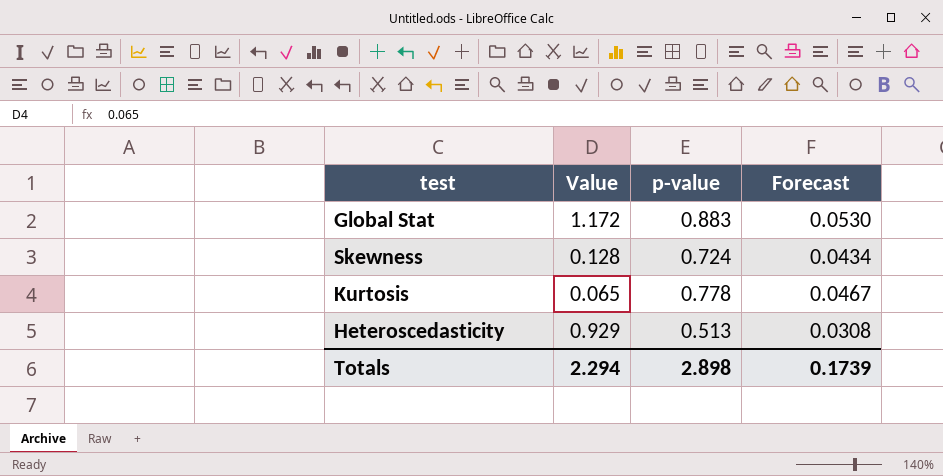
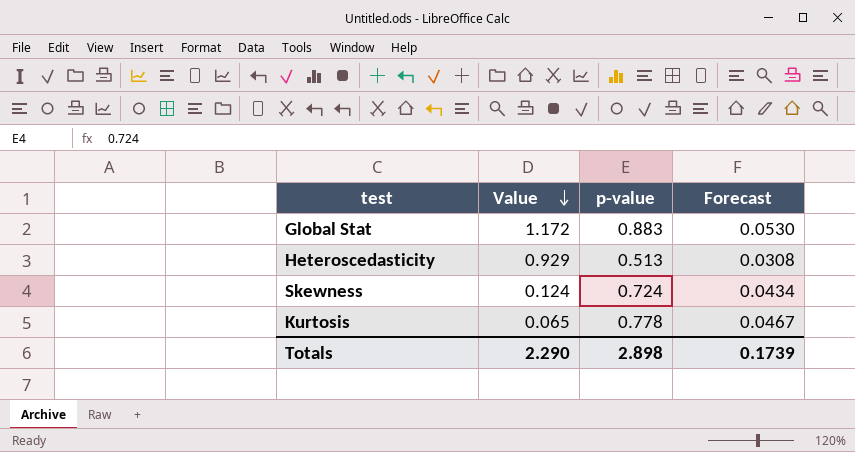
row order: none -> Value descending
Skewness | Value: 0.128 -> 0.124
Totals | Value: 2.294 -> 2.290

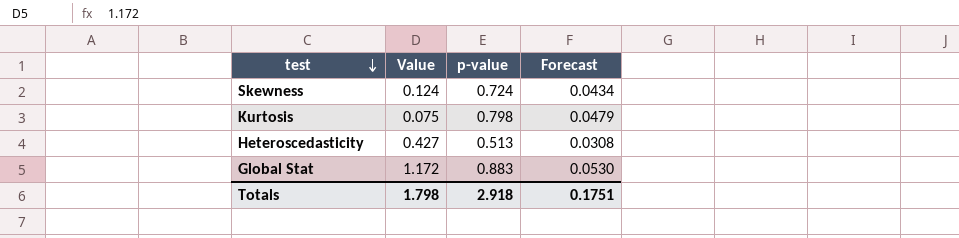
row order: Value descending -> test descending
Kurtosis | Value: 0.065 -> 0.075
Kurtosis | p-value: 0.778 -> 0.798
Kurtosis | Forecast: 0.0467 -> 0.0479
Heteroscedasticity | Value: 0.929 -> 0.427
Totals | Value: 2.290 -> 1.798
Totals | p-value: 2.898 -> 2.918
Totals | Forecast: 0.1739 -> 0.1751

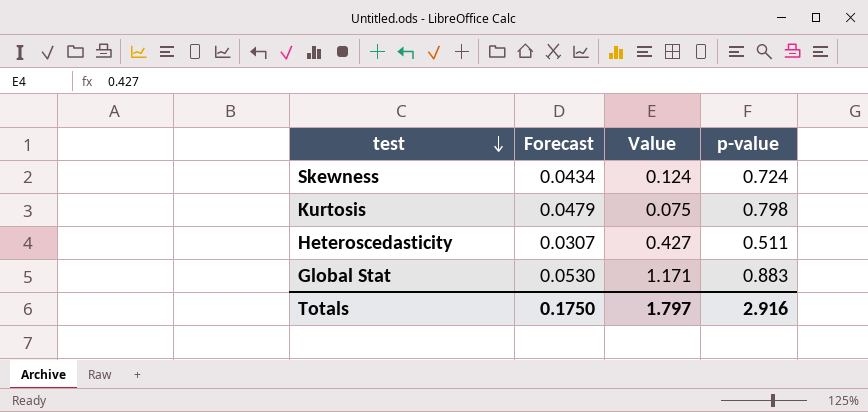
column Forecast | position: 4 -> 2
Heteroscedasticity | Forecast: 0.0308 -> 0.0307
Heteroscedasticity | p-value: 0.513 -> 0.511
Global Stat | Value: 1.172 -> 1.171
Totals | Forecast: 0.1751 -> 0.1750
Totals | Value: 1.798 -> 1.797
Totals | p-value: 2.918 -> 2.916

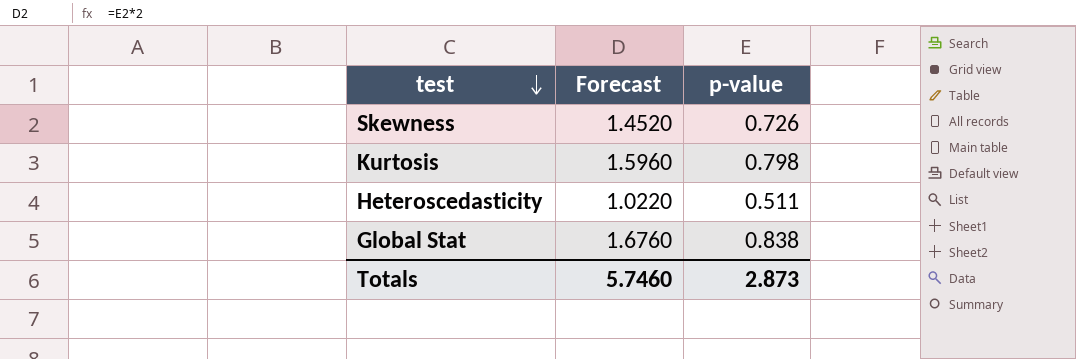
column Value | position: 3 -> none
column Forecast | formula: [p-value] * 0.06 -> [p-value] * 2
Skewness | p-value: 0.724 -> 0.726
Global Stat | p-value: 0.883 -> 0.838
Totals | Forecast: 0.1750 -> 5.7460
Totals | p-value: 2.916 -> 2.873

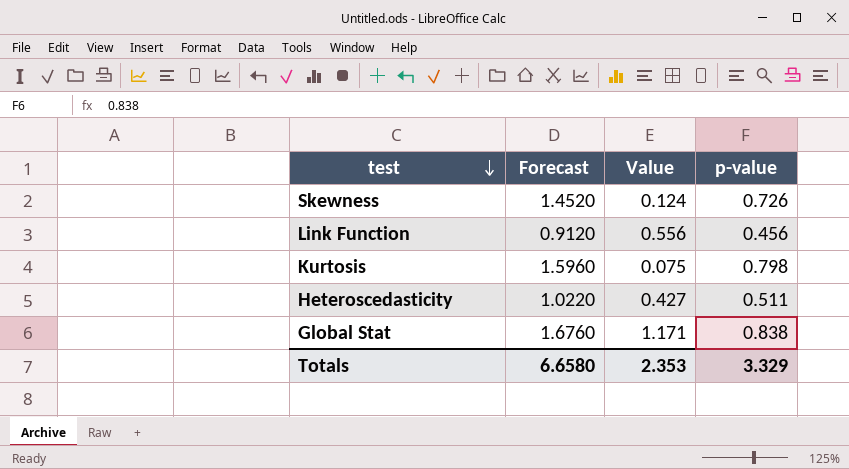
column Value | position: none -> 3
row Link Function: none -> 0.9120 | 0.556 | 0.456
Totals | Forecast: 5.7460 -> 6.6580
Totals | p-value: 2.873 -> 3.329

